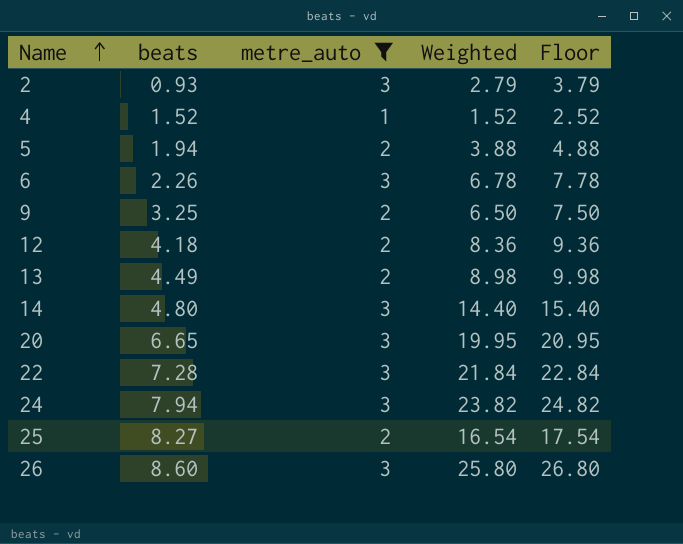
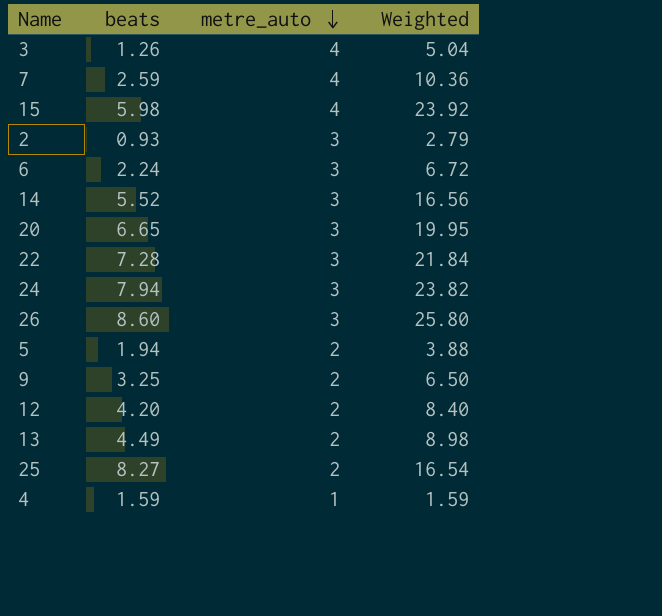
filter: metre_auto != 4 -> none
row order: Name ascending -> metre_auto descending
column Floor | formula: [Weighted] + 1 -> none
6 | beats: 2.26 -> 2.24
6 | Weighted: 6.78 -> 6.72
14 | beats: 4.80 -> 5.52
14 | Weighted: 14.40 -> 16.56
12 | beats: 4.18 -> 4.20
12 | Weighted: 8.36 -> 8.40
4 | beats: 1.52 -> 1.59
4 | Weighted: 1.52 -> 1.59

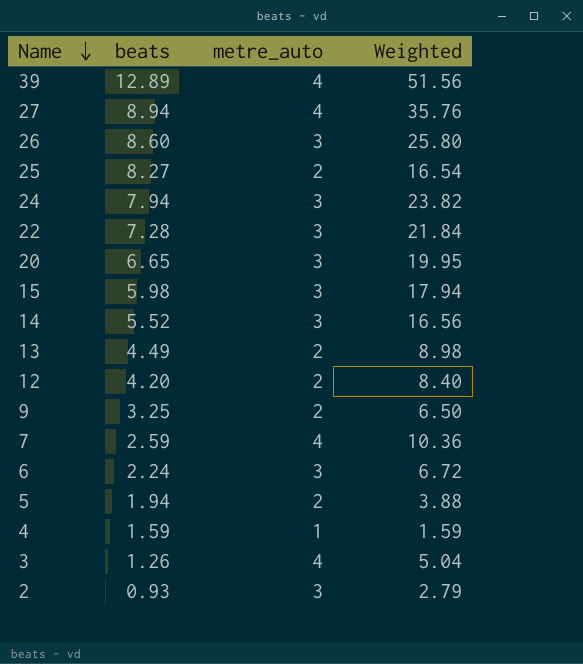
row order: metre_auto descending -> Name descending
row 39: none -> 12.89 | 4 | 51.56
row 27: none -> 8.94 | 4 | 35.76
15 | metre_auto: 4 -> 3
15 | Weighted: 23.92 -> 17.94

